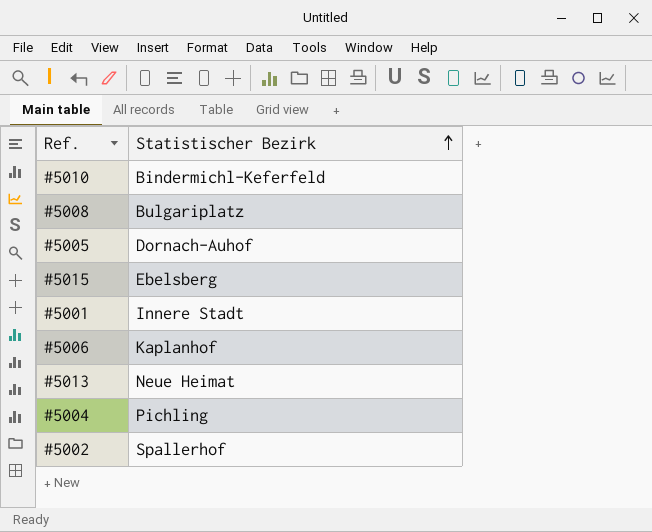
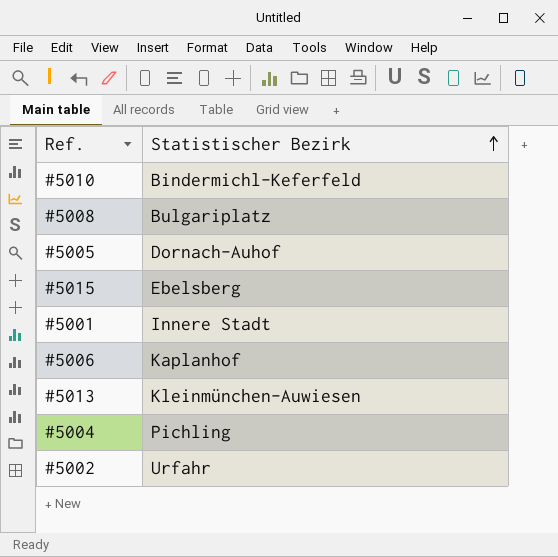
#5013 | Statistischer Bezirk: Neue Heimat -> Kleinmünchen-Auwiesen
#5002 | Statistischer Bezirk: Spallerhof -> Urfahr

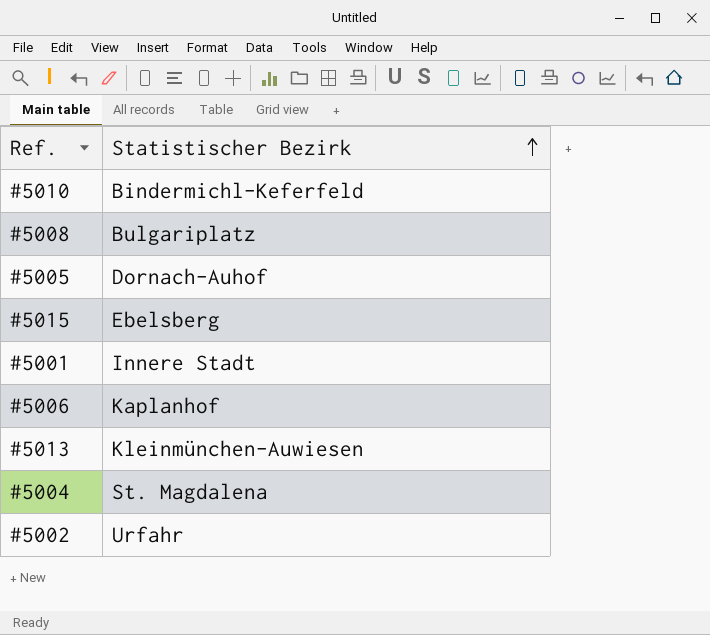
#5004 | Statistischer Bezirk: Pichling -> St. Magdalena

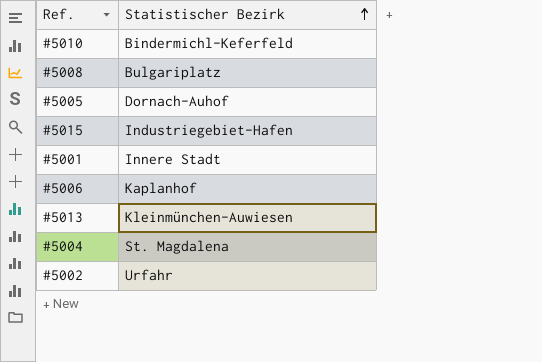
#5015 | Statistischer Bezirk: Ebelsberg -> Industriegebiet-Hafen

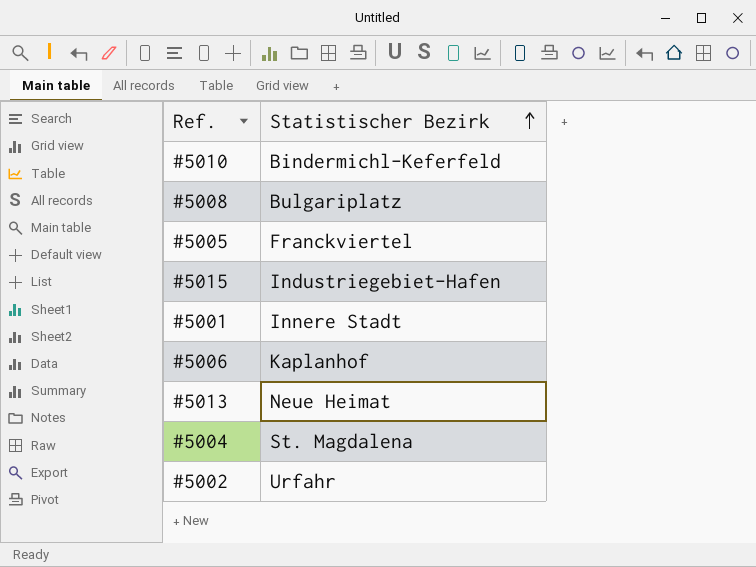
#5005 | Statistischer Bezirk: Dornach-Auhof -> Franckviertel
#5013 | Statistischer Bezirk: Kleinmünchen-Auwiesen -> Neue Heimat

